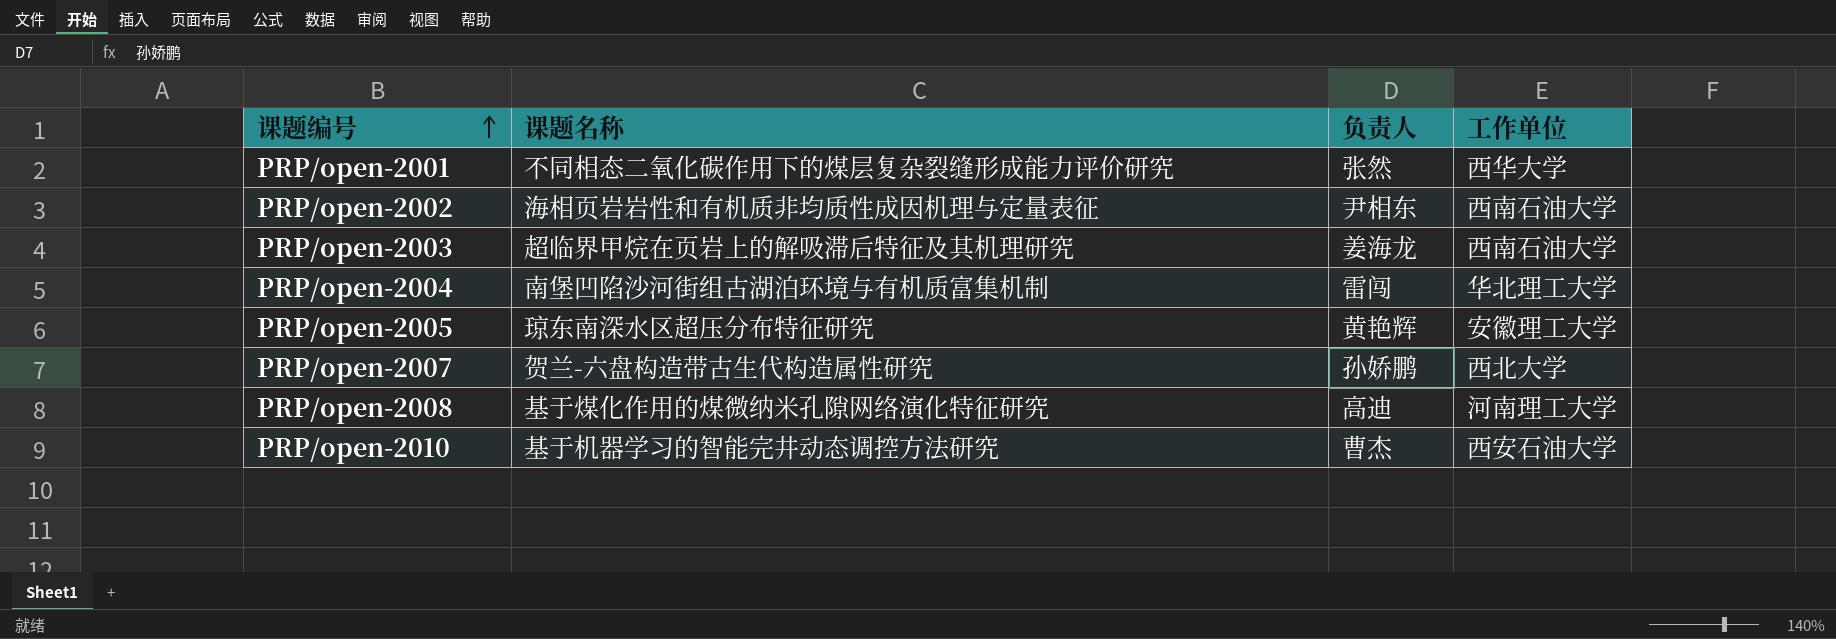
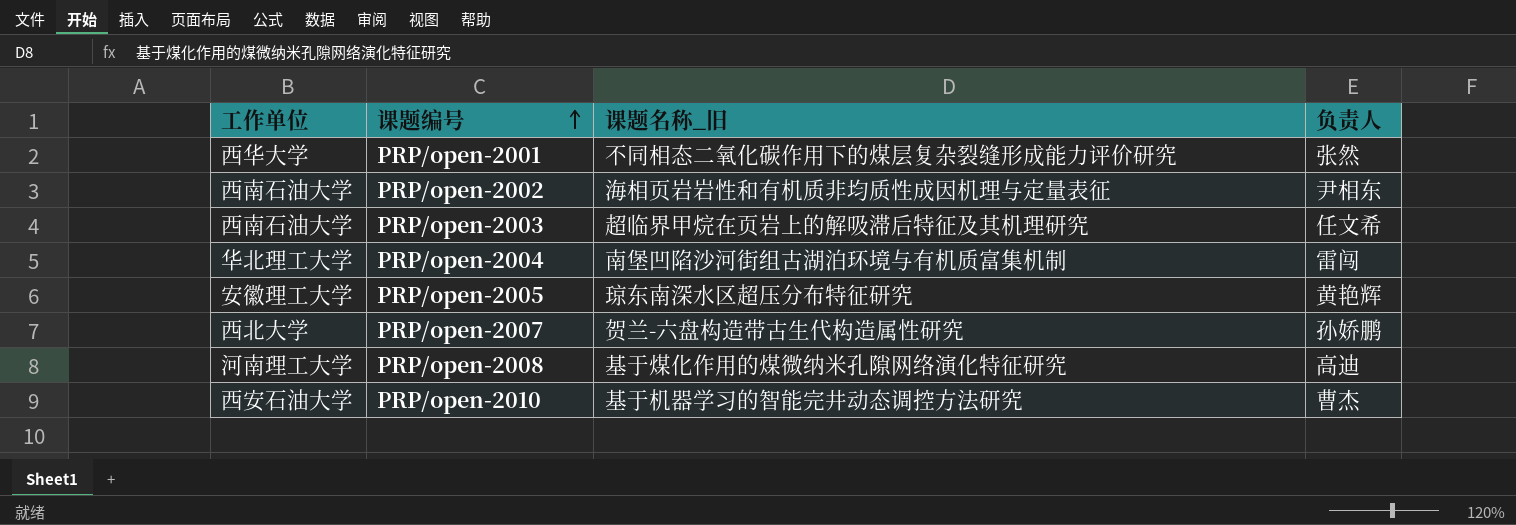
column 工作单位 | position: 4 -> 1
column name: 课题名称 -> 课题名称_旧
PRP/open-2003 | 负责人: 姜海龙 -> 任文希

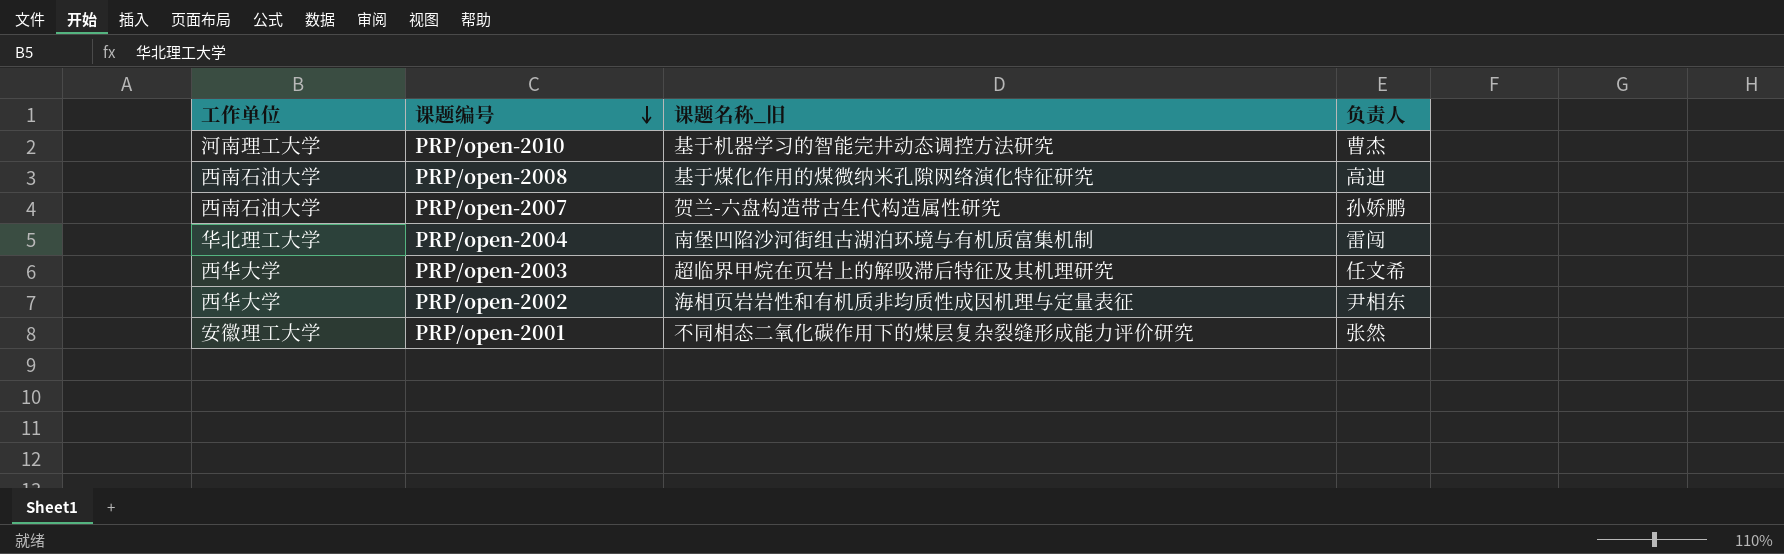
row order: 课题编号 ascending -> 课题编号 descending
row PRP/open-2005: 安徽理工大学 | 琼东南深水区超压分布特征研究 | 黄艳辉 -> none
PRP/open-2010 | 工作单位: 西安石油大学 -> 河南理工大学
PRP/open-2008 | 工作单位: 河南理工大学 -> 西南石油大学
PRP/open-2007 | 工作单位: 西北大学 -> 西南石油大学
PRP/open-2003 | 工作单位: 西南石油大学 -> 西华大学
PRP/open-2002 | 工作单位: 西南石油大学 -> 西华大学
PRP/open-2001 | 工作单位: 西华大学 -> 安徽理工大学

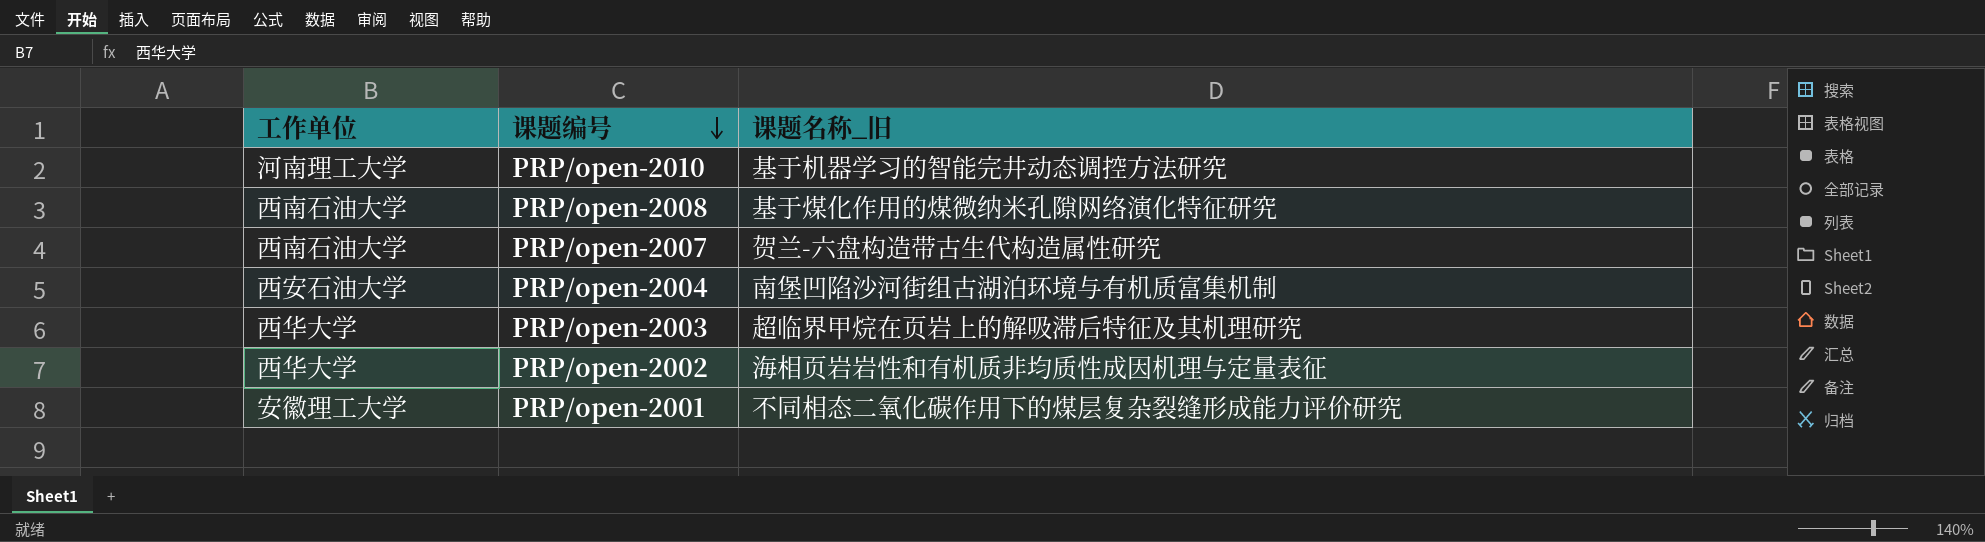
column 负责人 | position: 4 -> none
PRP/open-2004 | 工作单位: 华北理工大学 -> 西安石油大学

